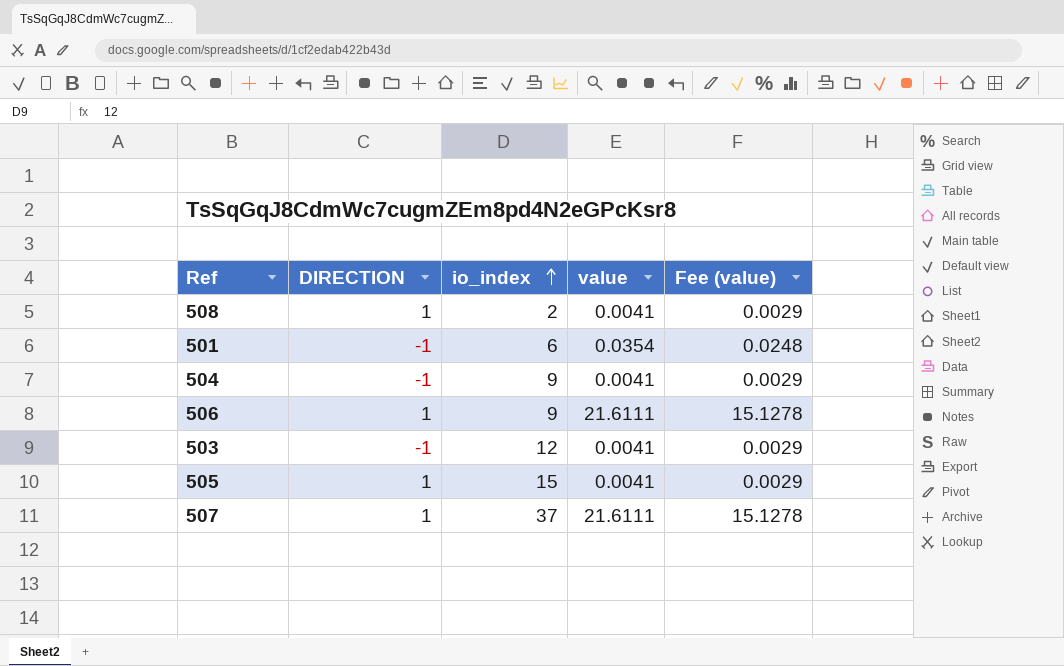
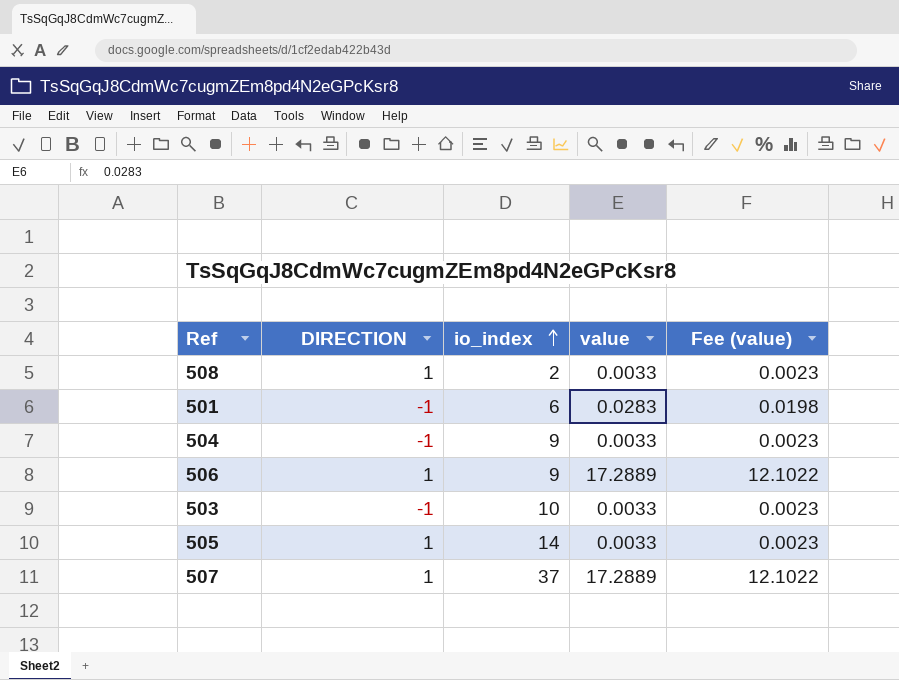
508 | value: 0.0041 -> 0.0033
508 | Fee (value): 0.0029 -> 0.0023
501 | value: 0.0354 -> 0.0283
501 | Fee (value): 0.0248 -> 0.0198
504 | value: 0.0041 -> 0.0033
504 | Fee (value): 0.0029 -> 0.0023
506 | value: 21.6111 -> 17.2889
506 | Fee (value): 15.1278 -> 12.1022
503 | io_index: 12 -> 10
503 | value: 0.0041 -> 0.0033
503 | Fee (value): 0.0029 -> 0.0023
505 | io_index: 15 -> 14
505 | value: 0.0041 -> 0.0033
505 | Fee (value): 0.0029 -> 0.0023
507 | value: 21.6111 -> 17.2889
507 | Fee (value): 15.1278 -> 12.1022

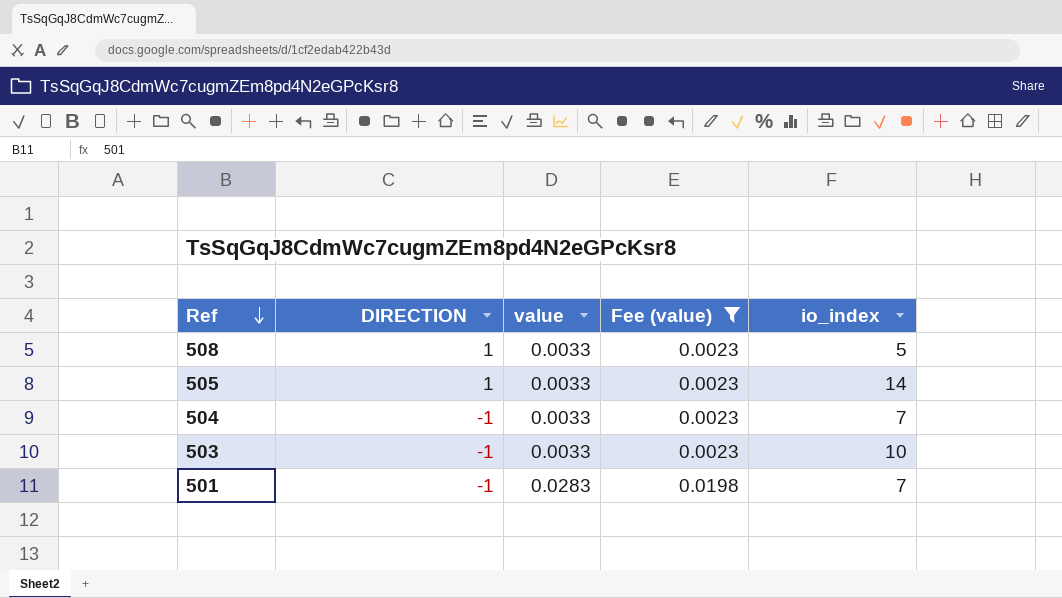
filter: none -> Fee (value) != 12.1022
row order: io_index ascending -> Ref descending
column io_index | position: 3 -> 5
508 | io_index: 2 -> 5
504 | io_index: 9 -> 7
501 | io_index: 6 -> 7

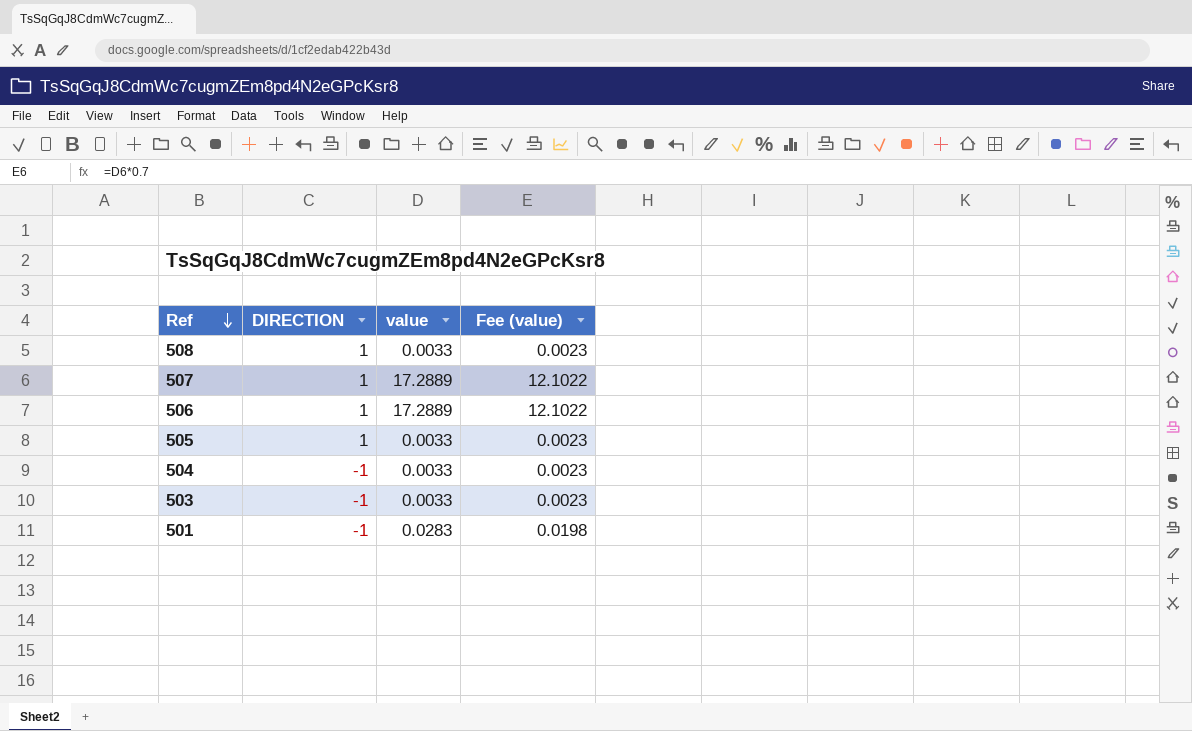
filter: Fee (value) != 12.1022 -> none
column io_index | position: 5 -> none

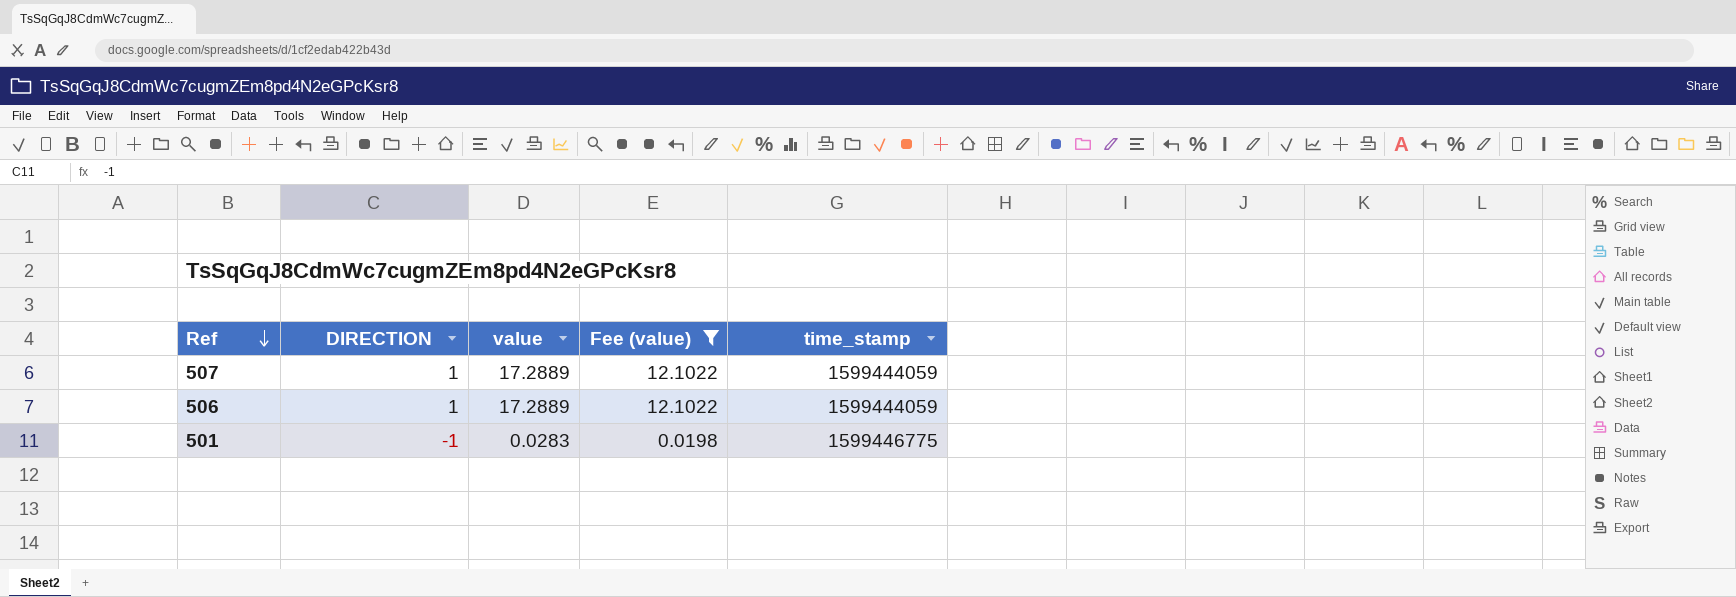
filter: none -> Fee (value) != 0.0023
column time_stamp | position: none -> 5

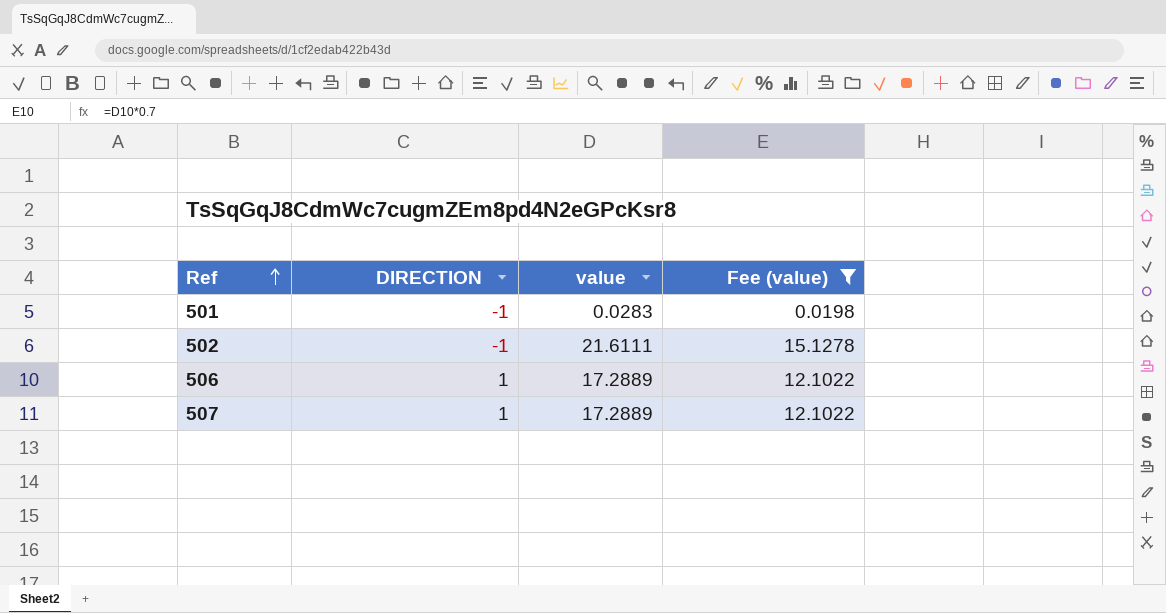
row order: Ref descending -> Ref ascending
column time_stamp | position: 5 -> none
row 502: none -> -1 | 21.6111 | 15.1278

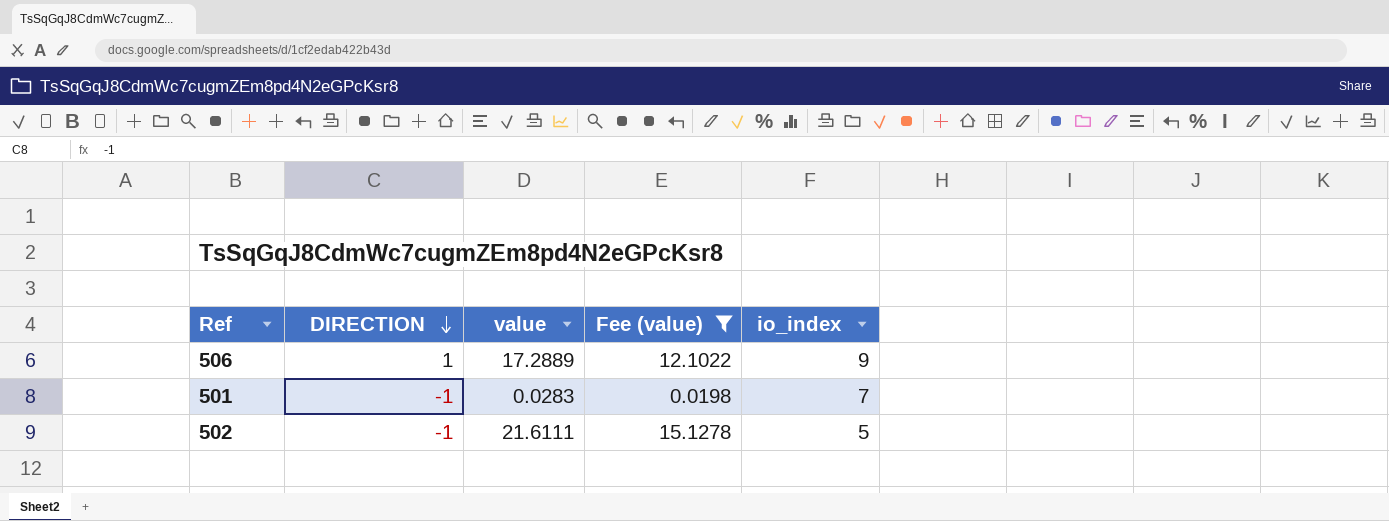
row order: Ref ascending -> DIRECTION descending
column io_index | position: none -> 5
row 507: 1 | 17.2889 | 12.1022 -> none

